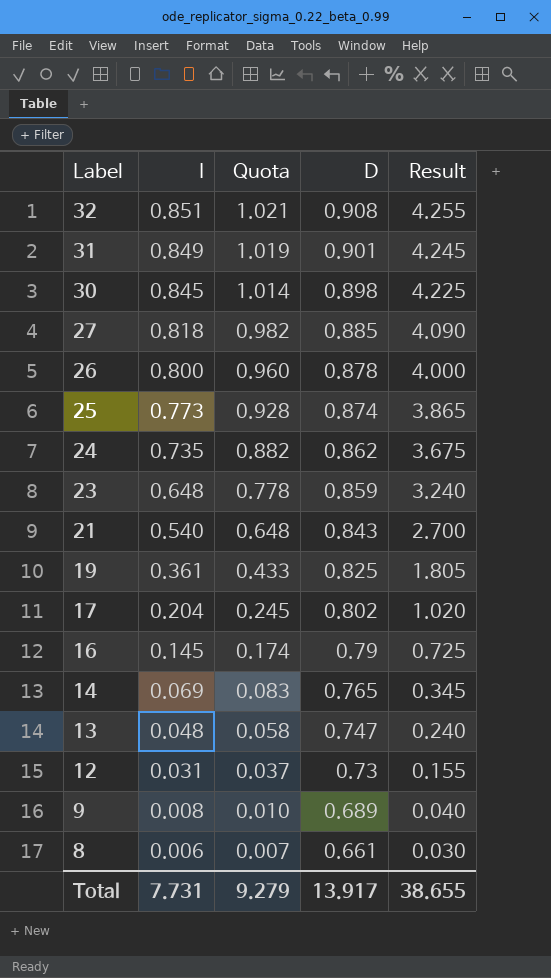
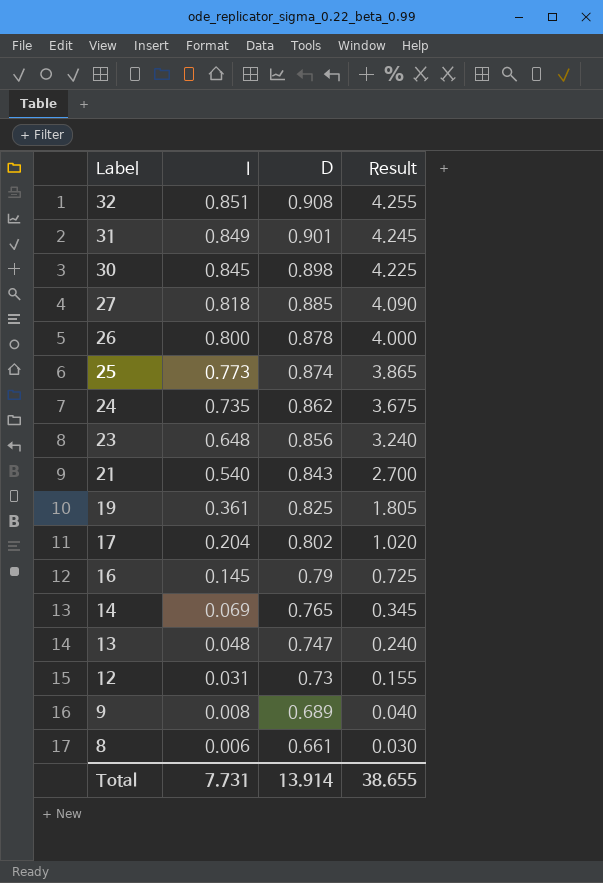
column Quota | formula: [I] * 1.2 -> none
23 | D: 0.859 -> 0.856
Total | D: 13.917 -> 13.914

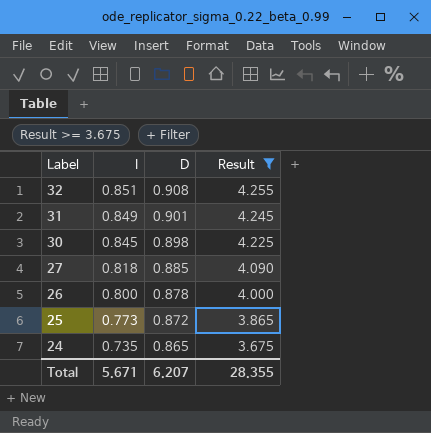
filter: none -> Result >= 3.675
25 | D: 0.874 -> 0.872
24 | D: 0.862 -> 0.865
Total | I: 7.731 -> 5.671
Total | D: 13.914 -> 6.207
Total | Result: 38.655 -> 28.355

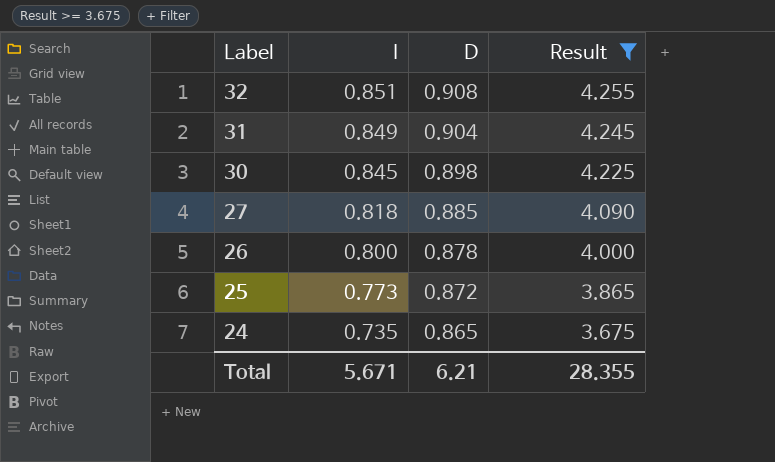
31 | D: 0.901 -> 0.904
Total | D: 6.207 -> 6.21

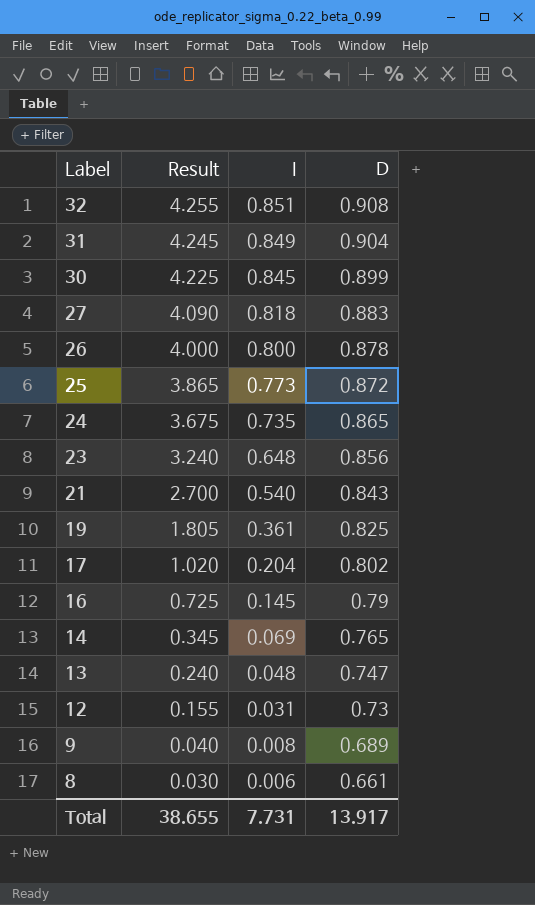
filter: Result >= 3.675 -> none
column Result | position: 4 -> 2
30 | D: 0.898 -> 0.899
27 | D: 0.885 -> 0.883
Total | Result: 28.355 -> 38.655
Total | I: 5.671 -> 7.731
Total | D: 6.21 -> 13.917

